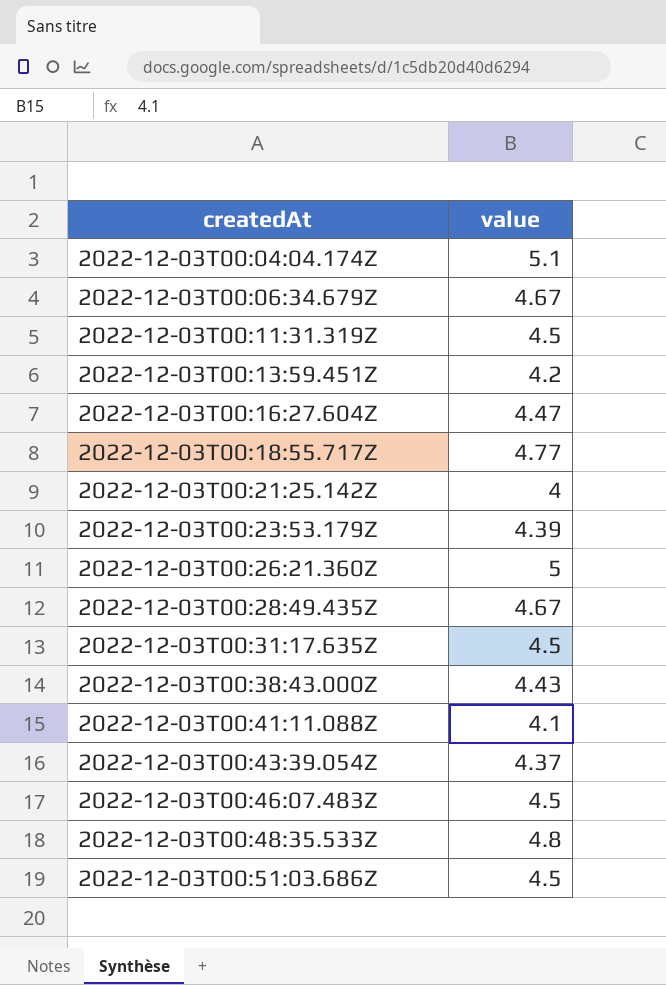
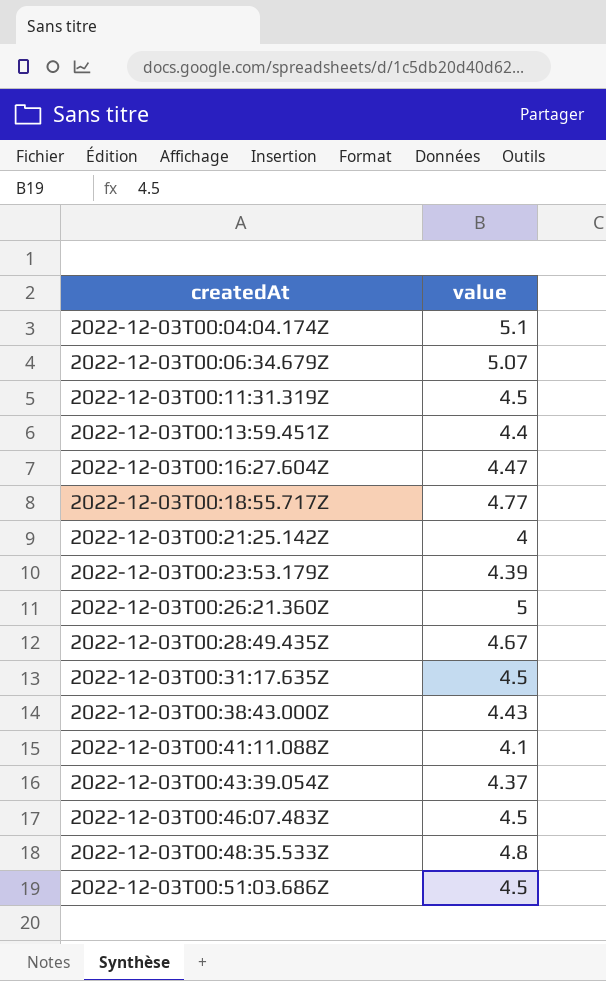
2022-12-03T00:06:34.679Z | value: 4.67 -> 5.07
2022-12-03T00:13:59.451Z | value: 4.2 -> 4.4

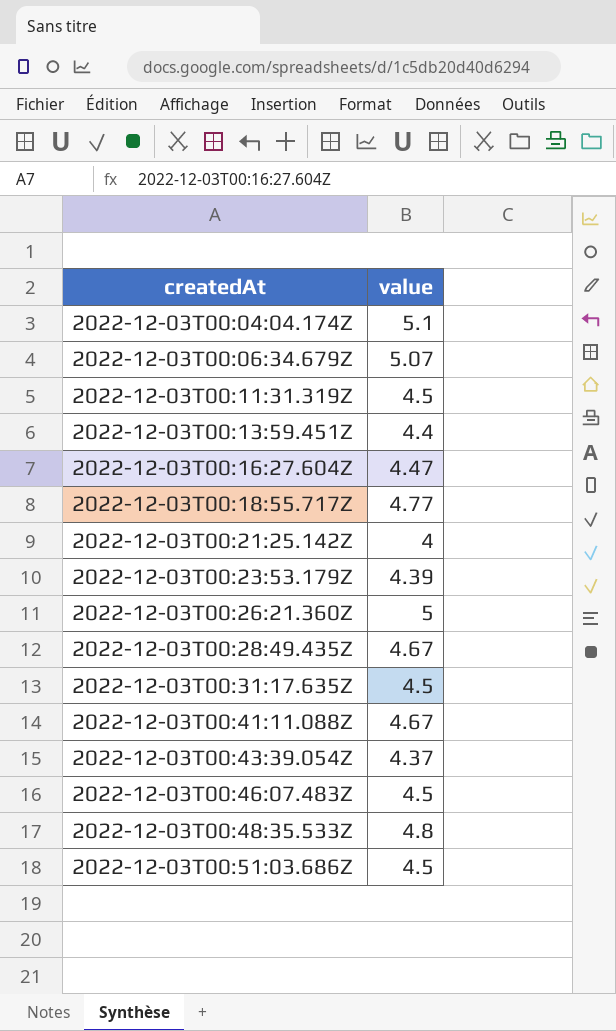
row 2022-12-03T00:38:43.000Z: 4.43 -> none
2022-12-03T00:41:11.088Z | value: 4.1 -> 4.67

